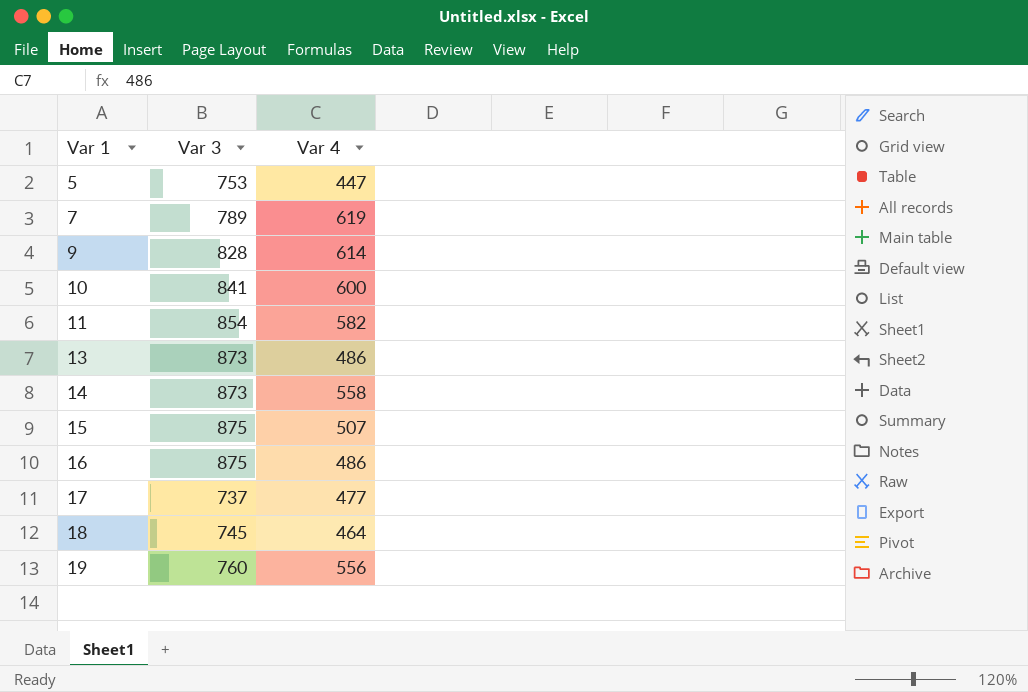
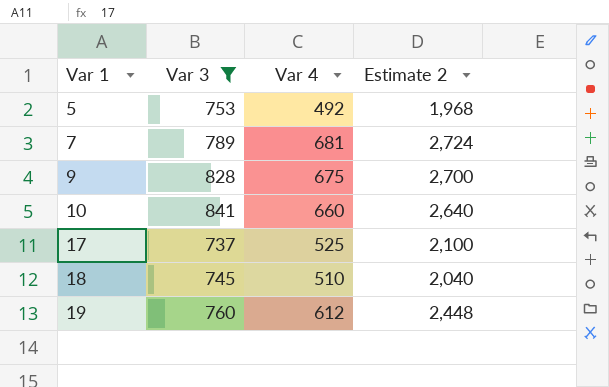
filter: none -> Var 3 <= 841
column Estimate 2 | formula: none -> [Var 4] * 4
5 | Var 4: 447 -> 492
7 | Var 4: 619 -> 681
9 | Var 4: 614 -> 675
10 | Var 4: 600 -> 660
17 | Var 4: 477 -> 525
18 | Var 4: 464 -> 510
19 | Var 4: 556 -> 612

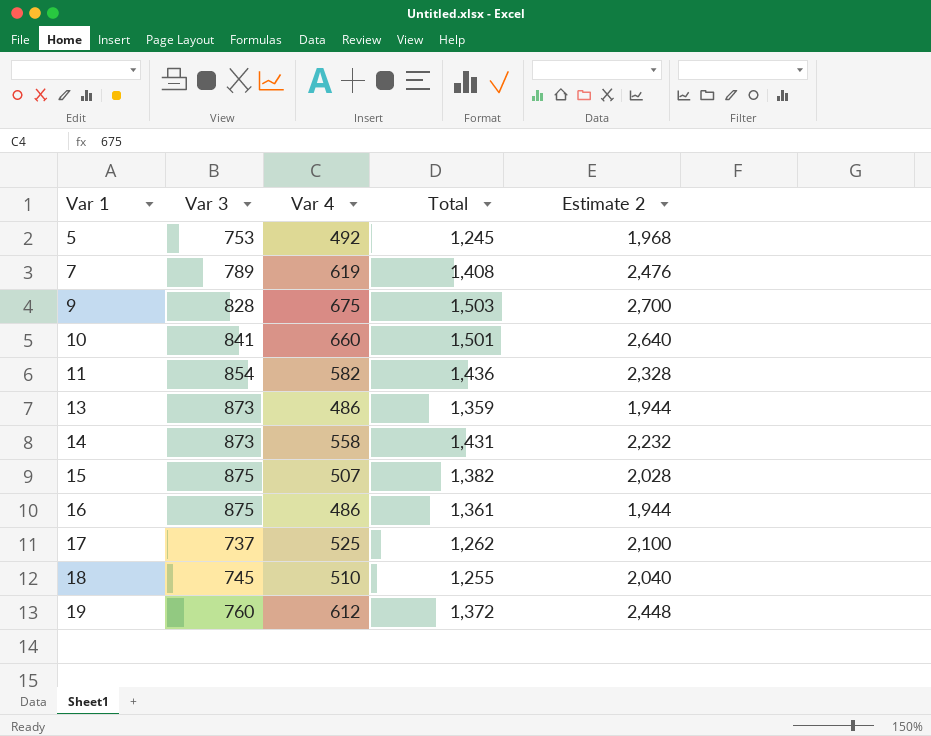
filter: Var 3 <= 841 -> none
column Total | formula: none -> [Var 3] + [Var 4]
7 | Var 4: 681 -> 619
7 | Estimate 2: 2,724 -> 2,476

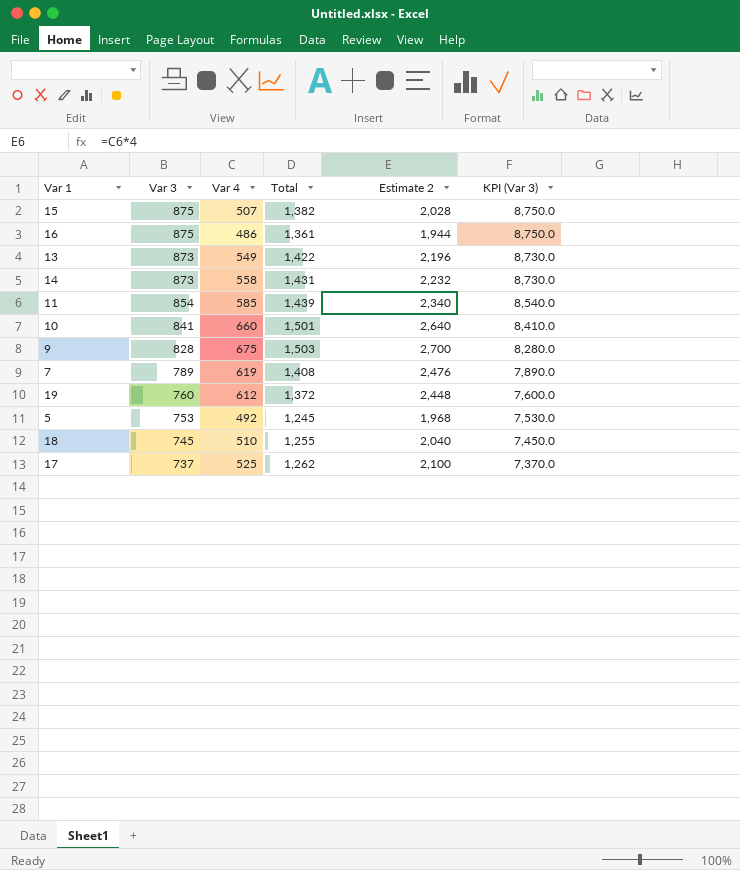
row order: Var 1 ascending -> Var 3 descending
column KPI (Var 3) | formula: none -> [Var 3] * 10
13 | Var 4: 486 -> 549
13 | Total: 1,359 -> 1,422
13 | Estimate 2: 1,944 -> 2,196
11 | Var 4: 582 -> 585
11 | Total: 1,436 -> 1,439
11 | Estimate 2: 2,328 -> 2,340

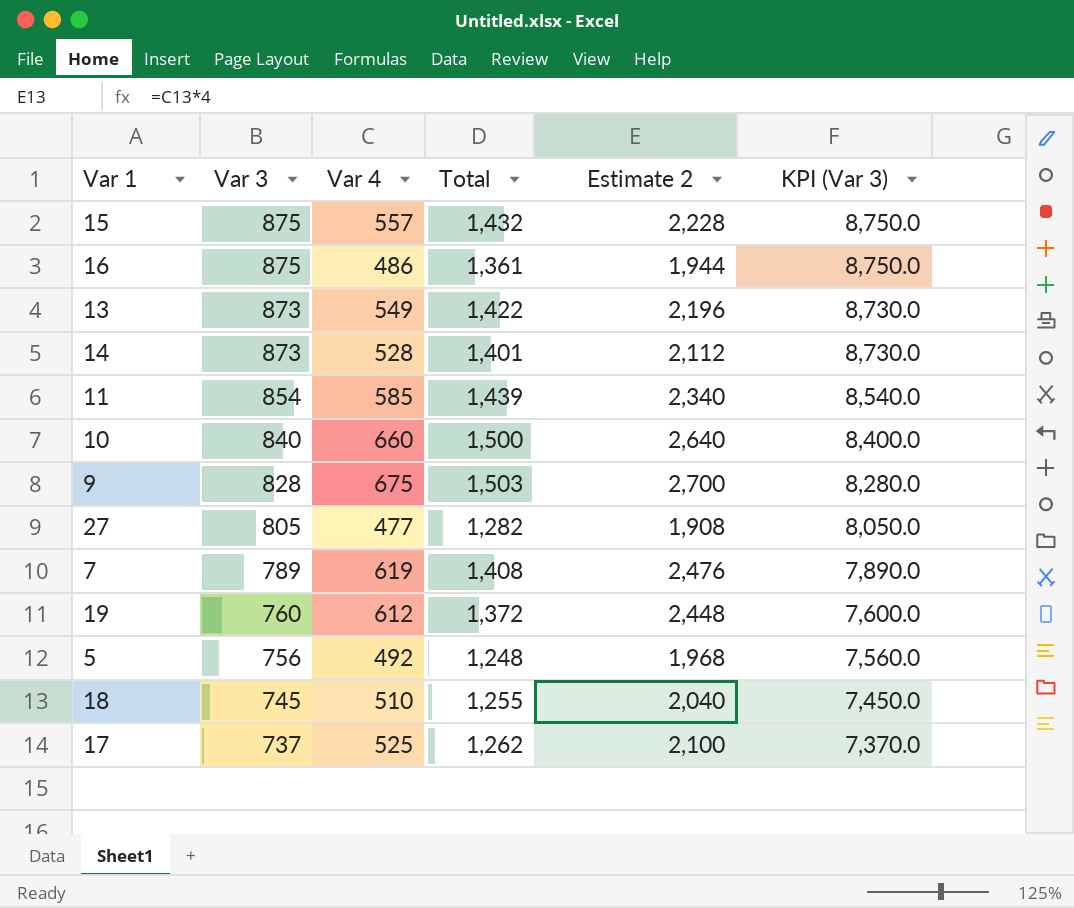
15 | Var 4: 507 -> 557
15 | Total: 1,382 -> 1,432
15 | Estimate 2: 2,028 -> 2,228
14 | Var 4: 558 -> 528
14 | Total: 1,431 -> 1,401
14 | Estimate 2: 2,232 -> 2,112
10 | Var 3: 841 -> 840
10 | Total: 1,501 -> 1,500
10 | KPI (Var 3): 8,410.0 -> 8,400.0
row 27: none -> 805 | 477 | 1,282 | 1,908 | 8,050.0
5 | Var 3: 753 -> 756
5 | Total: 1,245 -> 1,248
5 | KPI (Var 3): 7,530.0 -> 7,560.0

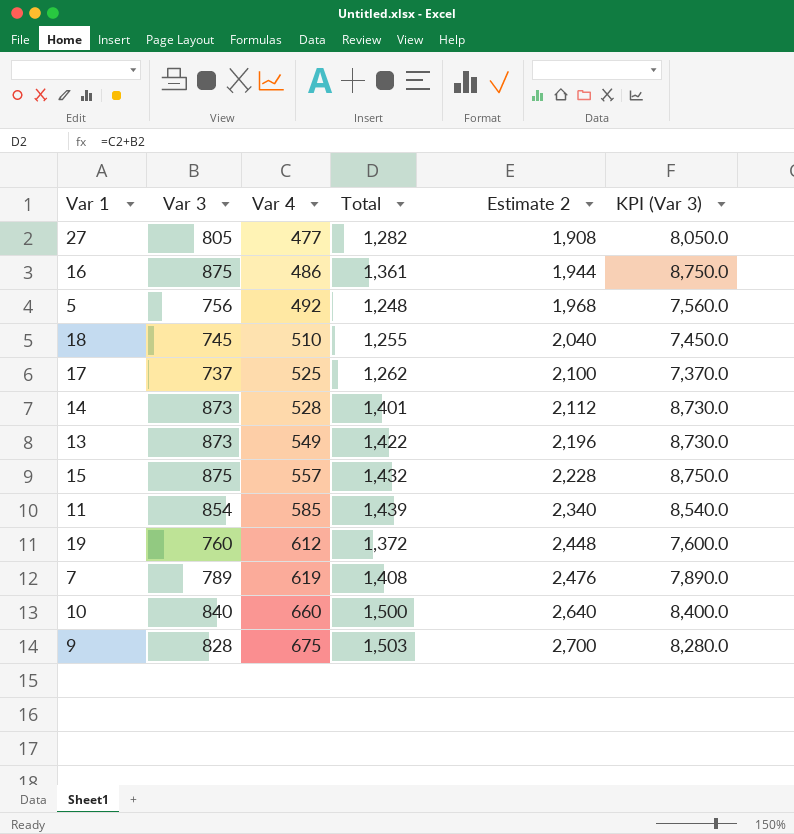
row order: Var 3 descending -> Var 4 ascending

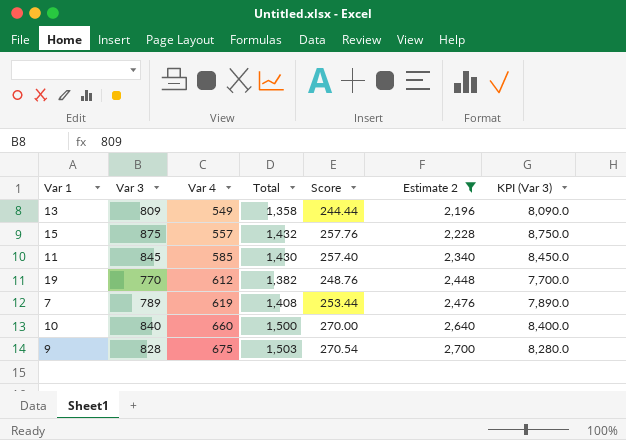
filter: none -> Estimate 2 >= 2,196
column Score | formula: none -> [Total] * 0.18
13 | Var 3: 873 -> 809
13 | Total: 1,422 -> 1,358
13 | KPI (Var 3): 8,730.0 -> 8,090.0
11 | Var 3: 854 -> 845
11 | Total: 1,439 -> 1,430
11 | KPI (Var 3): 8,540.0 -> 8,450.0
19 | Var 3: 760 -> 770
19 | Total: 1,372 -> 1,382
19 | KPI (Var 3): 7,600.0 -> 7,700.0

